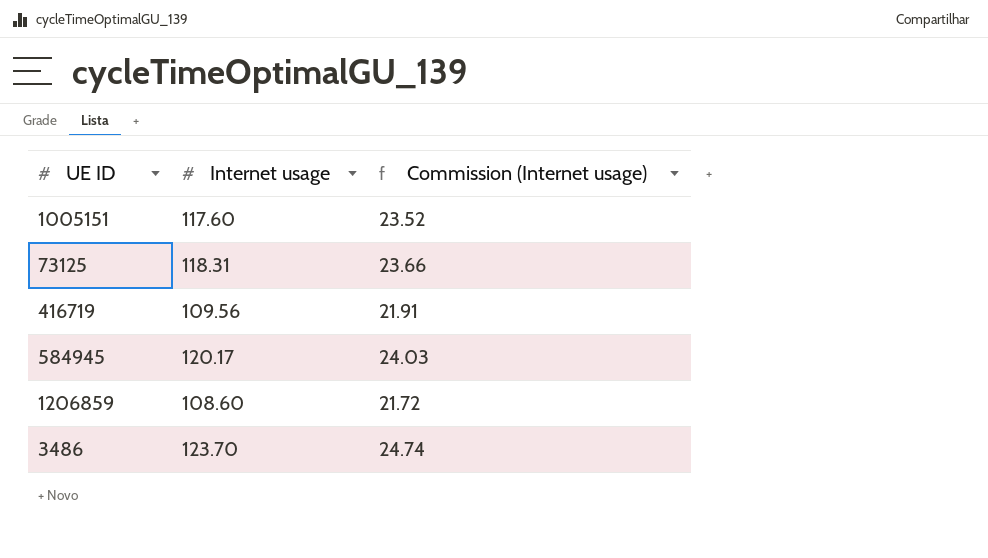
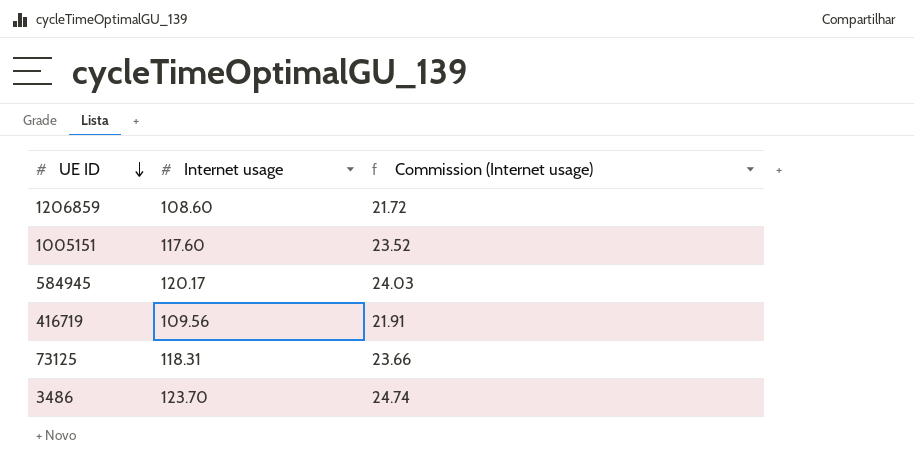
row order: none -> UE ID descending

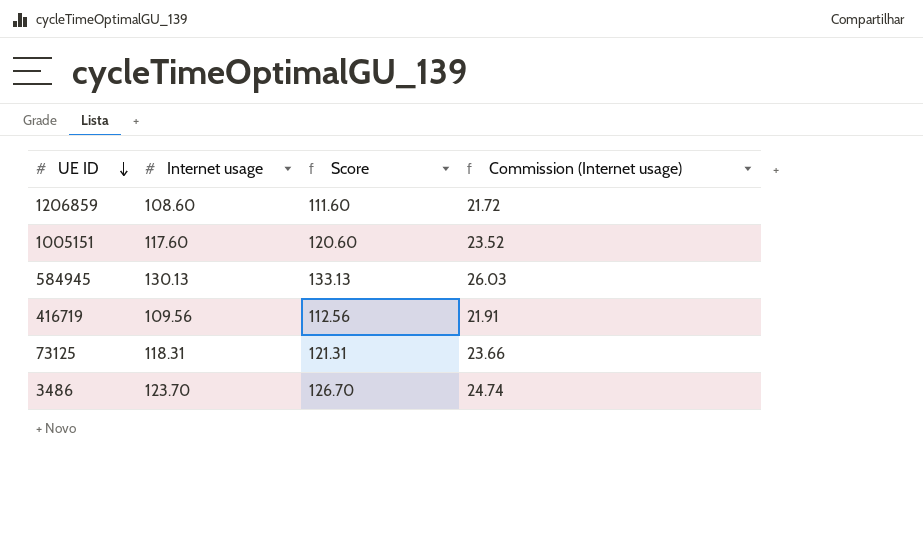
column Score | formula: none -> [Internet usage] + 3
584945 | Internet usage: 120.17 -> 130.13
584945 | Commission (Internet usage): 24.03 -> 26.03

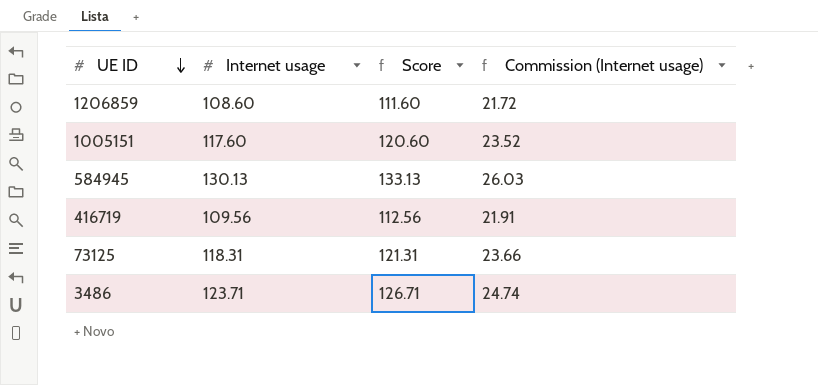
3486 | Internet usage: 123.70 -> 123.71
3486 | Score: 126.70 -> 126.71

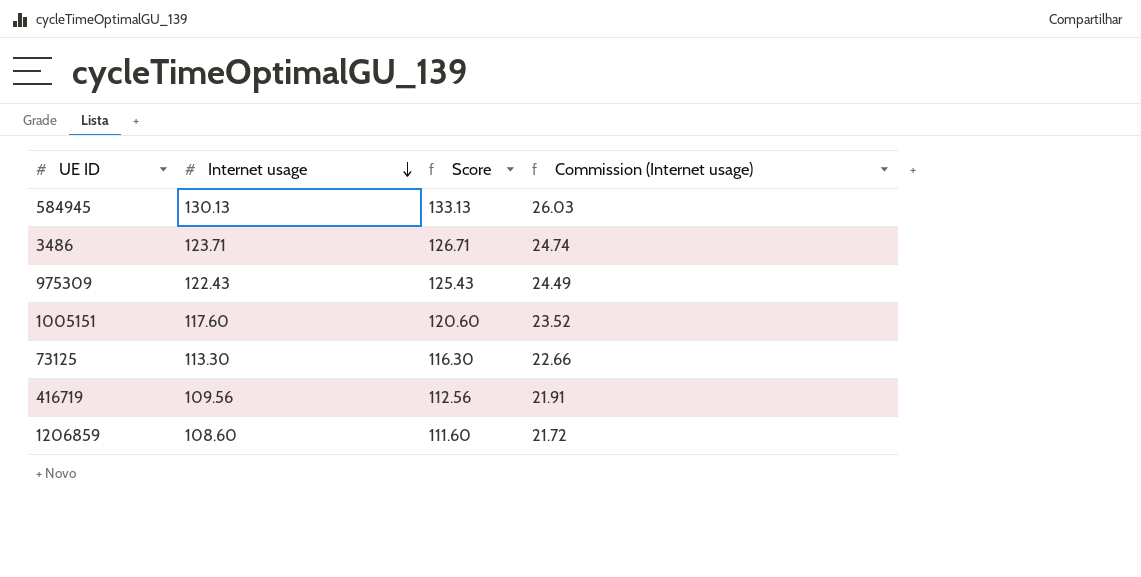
row order: UE ID descending -> Internet usage descending
row 975309: none -> 122.43 | 125.43 | 24.49
73125 | Internet usage: 118.31 -> 113.30
73125 | Score: 121.31 -> 116.30
73125 | Commission (Internet usage): 23.66 -> 22.66

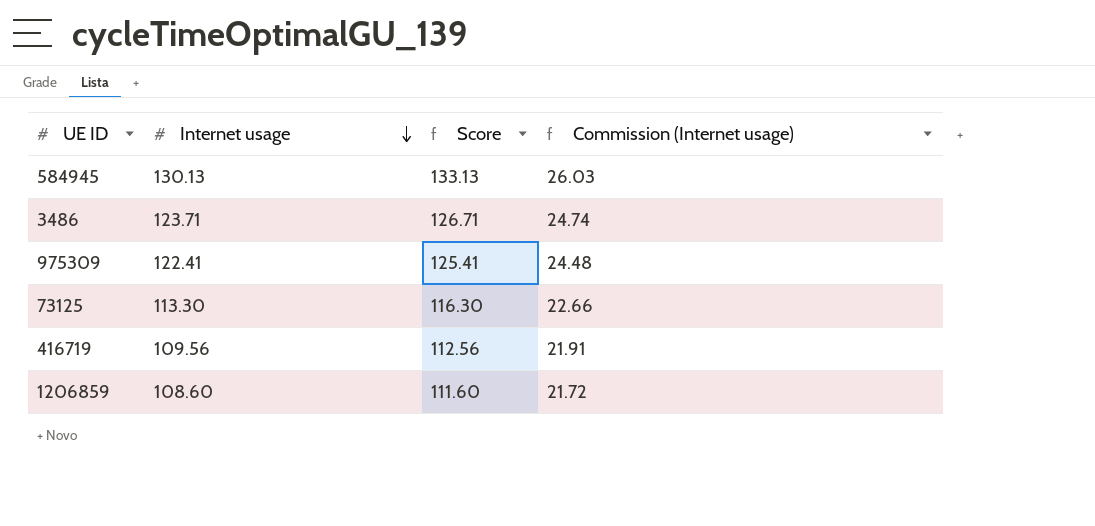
row 1005151: 117.60 | 120.60 | 23.52 -> none
975309 | Internet usage: 122.43 -> 122.41
975309 | Score: 125.43 -> 125.41
975309 | Commission (Internet usage): 24.49 -> 24.48

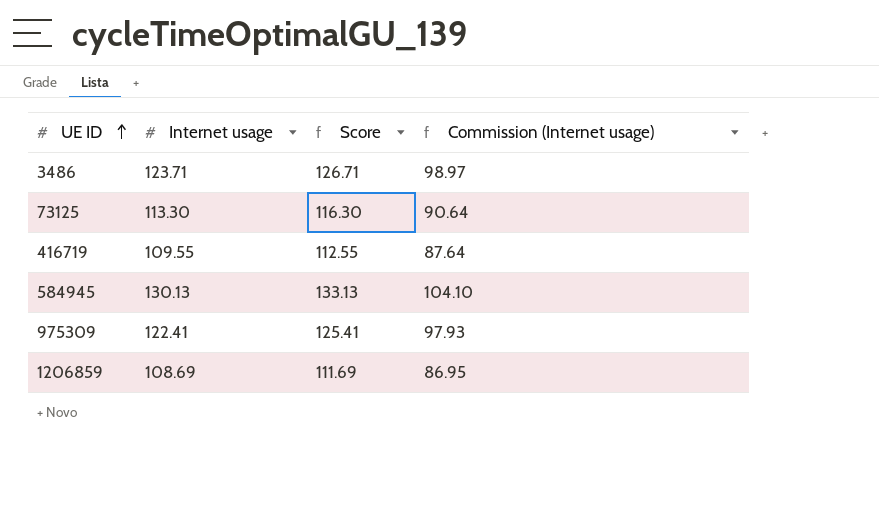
row order: Internet usage descending -> UE ID ascending
column Commission (Internet usage) | formula: [Internet usage] * 0.2 -> [Internet usage] * 0.8
416719 | Internet usage: 109.56 -> 109.55
416719 | Score: 112.56 -> 112.55
1206859 | Internet usage: 108.60 -> 108.69
1206859 | Score: 111.60 -> 111.69

